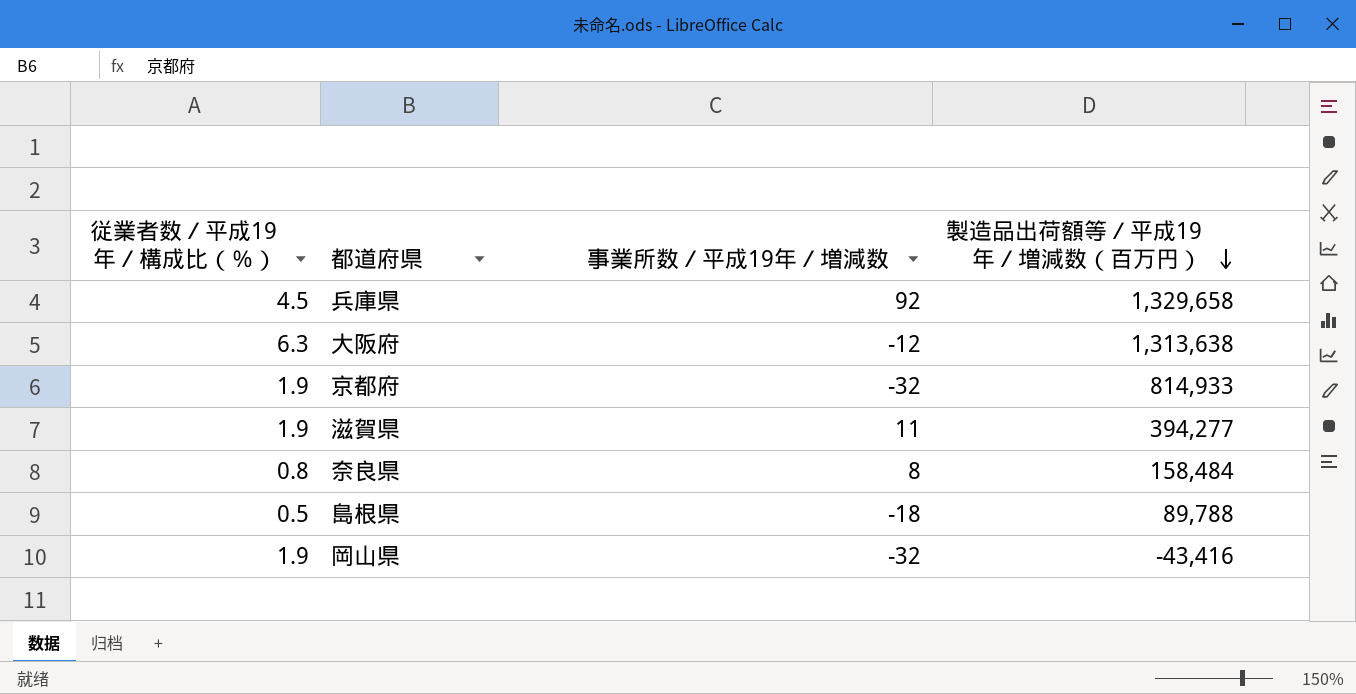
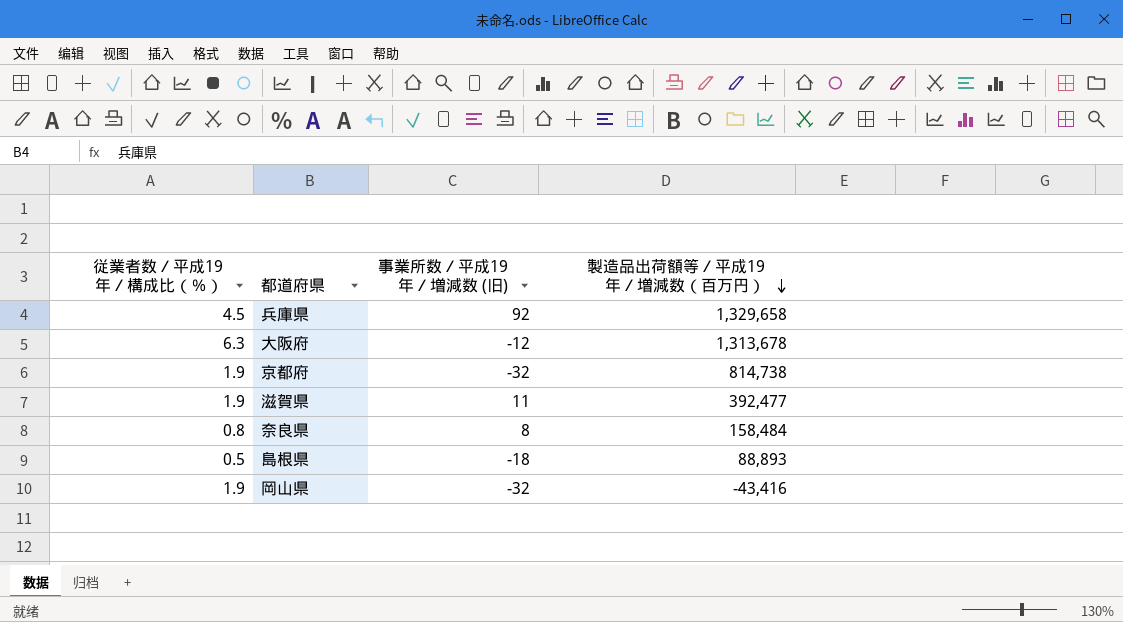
column name: 事業所数／平成19年／増減数 -> 事業所数／平成19年／増減数 (旧)
大阪府 | 製造品出荷額等／平成19年／増減数（百万円）: 1,313,638 -> 1,313,678
京都府 | 製造品出荷額等／平成19年／増減数（百万円）: 814,933 -> 814,738
滋賀県 | 製造品出荷額等／平成19年／増減数（百万円）: 394,277 -> 392,477
島根県 | 製造品出荷額等／平成19年／増減数（百万円）: 89,788 -> 88,893

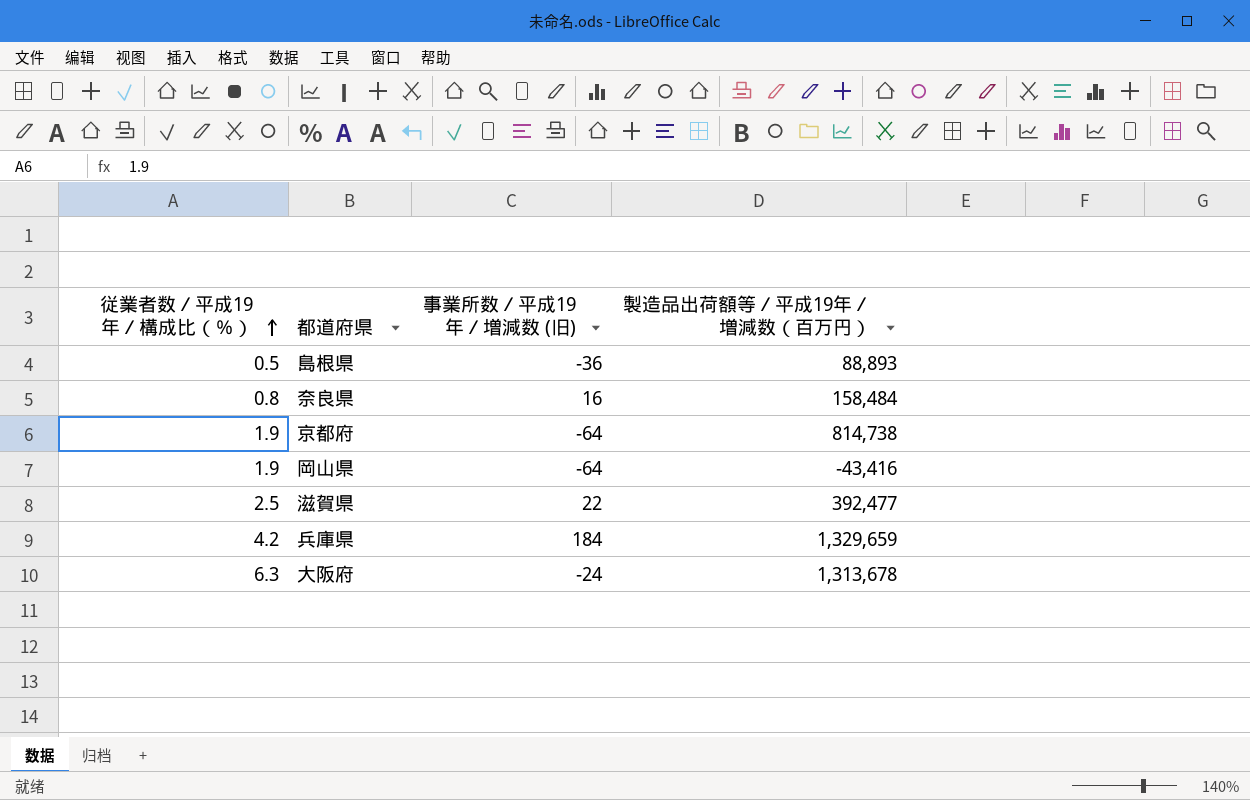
row order: 製造品出荷額等／平成19年／増減数（百万円） descending -> 従業者数／平成19年／構成比（％） ascending
島根県 | 事業所数／平成19年／増減数 (旧): -18 -> -36
奈良県 | 事業所数／平成19年／増減数 (旧): 8 -> 16
京都府 | 事業所数／平成19年／増減数 (旧): -32 -> -64
岡山県 | 事業所数／平成19年／増減数 (旧): -32 -> -64
滋賀県 | 従業者数／平成19年／構成比（％）: 1.9 -> 2.5
滋賀県 | 事業所数／平成19年／増減数 (旧): 11 -> 22
兵庫県 | 従業者数／平成19年／構成比（％）: 4.5 -> 4.2
兵庫県 | 事業所数／平成19年／増減数 (旧): 92 -> 184
兵庫県 | 製造品出荷額等／平成19年／増減数（百万円）: 1,329,658 -> 1,329,659
大阪府 | 事業所数／平成19年／増減数 (旧): -12 -> -24

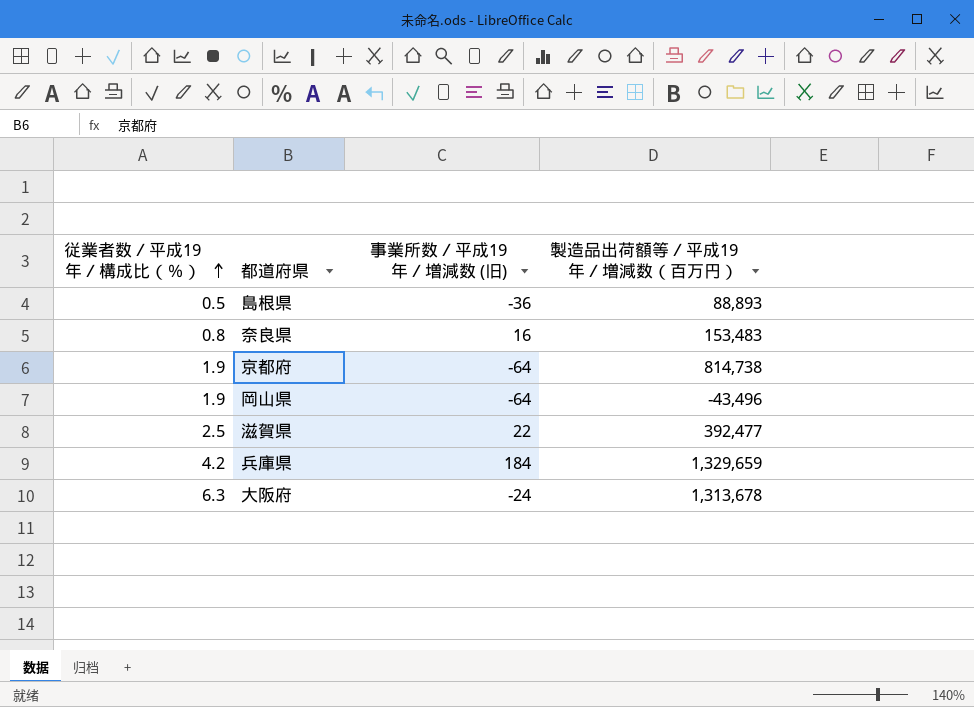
奈良県 | 製造品出荷額等／平成19年／増減数（百万円）: 158,484 -> 153,483
岡山県 | 製造品出荷額等／平成19年／増減数（百万円）: -43,416 -> -43,496

